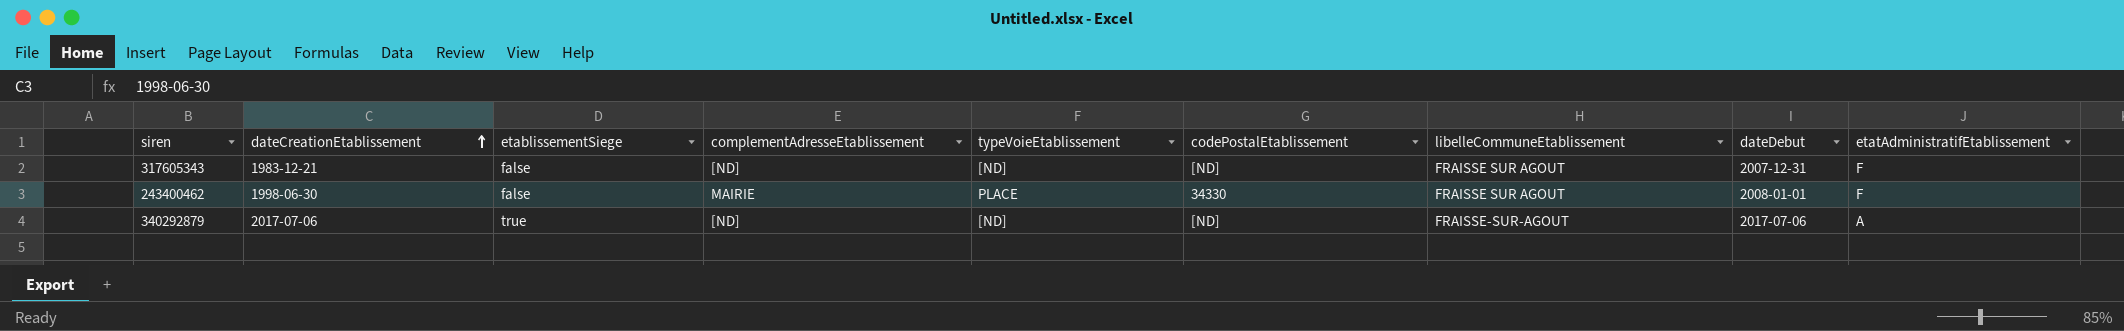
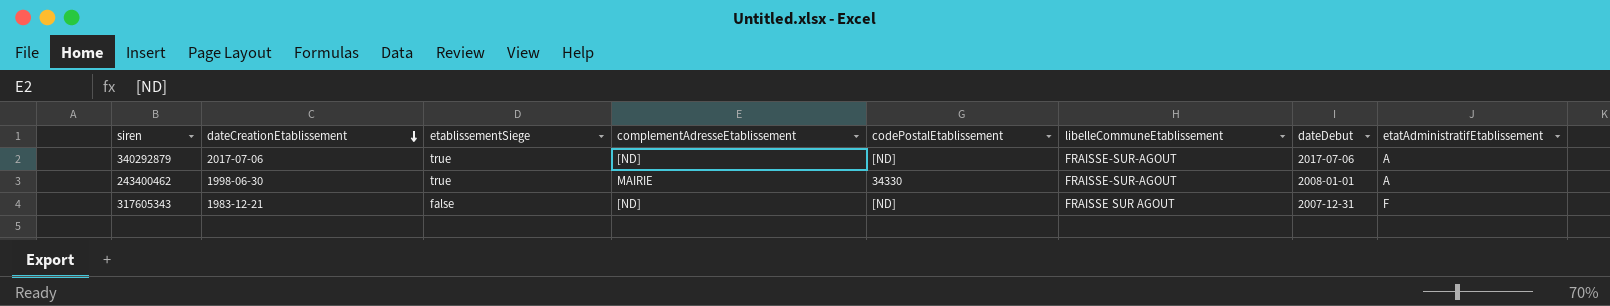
row order: dateCreationEtablissement ascending -> dateCreationEtablissement descending
column typeVoieEtablissement | position: 5 -> none
243400462 | etablissementSiege: false -> true
243400462 | libelleCommuneEtablissement: FRAISSE SUR AGOUT -> FRAISSE-SUR-AGOUT
243400462 | etatAdministratifEtablissement: F -> A

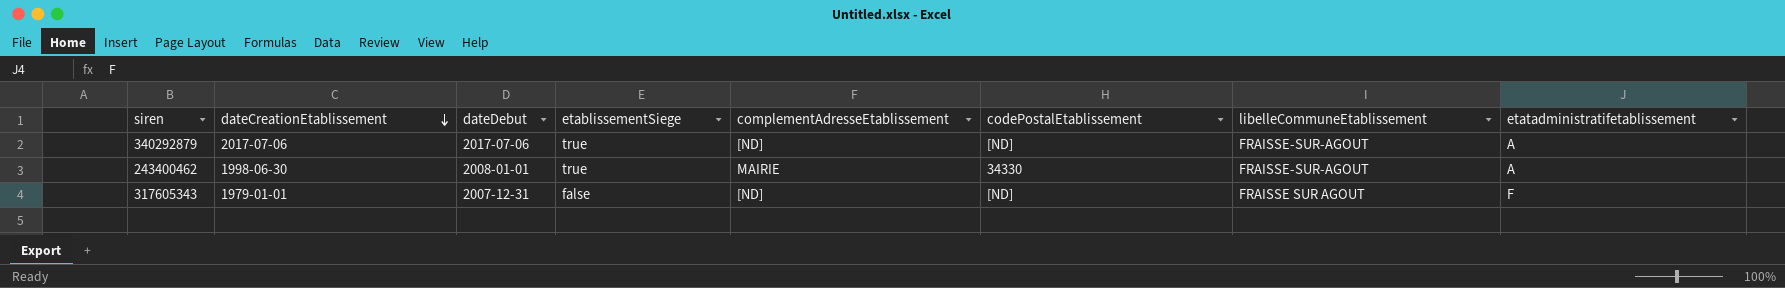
column dateDebut | position: 7 -> 3
column name: etatAdministratifEtablissement -> etatadministratifetablissement
317605343 | dateCreationEtablissement: 1983-12-21 -> 1979-01-01

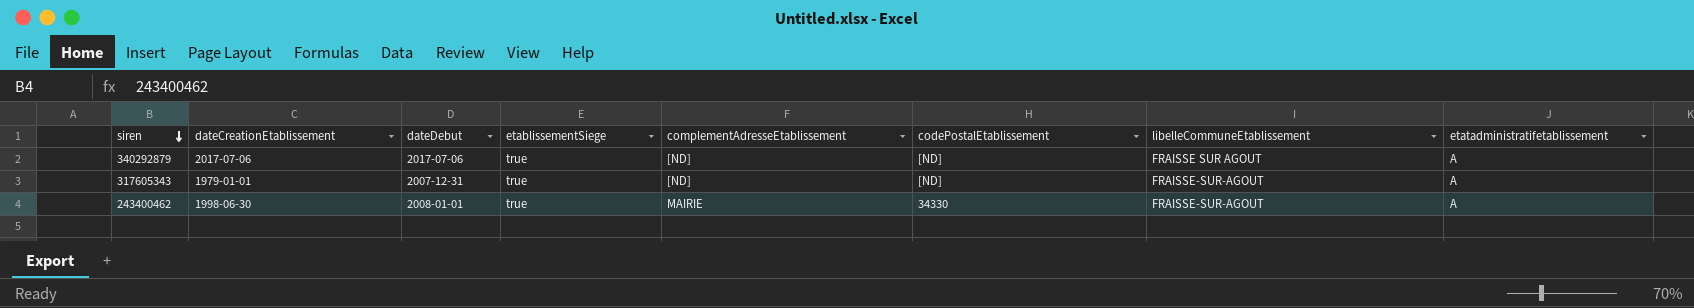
row order: dateCreationEtablissement descending -> siren descending
340292879 | libelleCommuneEtablissement: FRAISSE-SUR-AGOUT -> FRAISSE SUR AGOUT
317605343 | etablissementSiege: false -> true
317605343 | libelleCommuneEtablissement: FRAISSE SUR AGOUT -> FRAISSE-SUR-AGOUT
317605343 | etatadministratifetablissement: F -> A

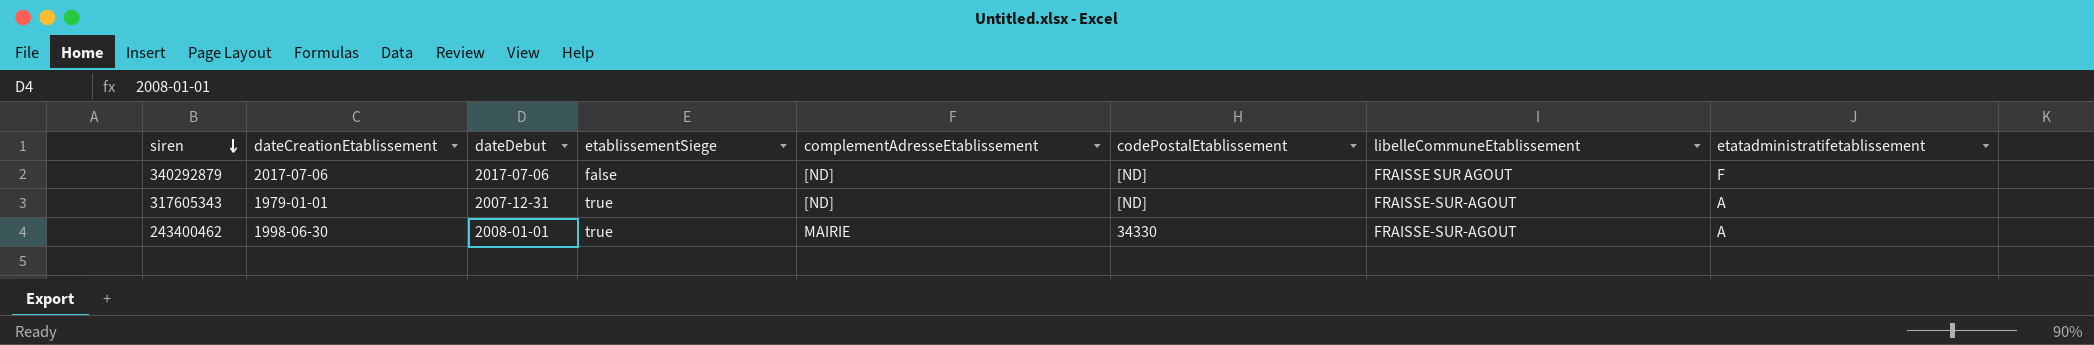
340292879 | etablissementSiege: true -> false
340292879 | etatadministratifetablissement: A -> F

